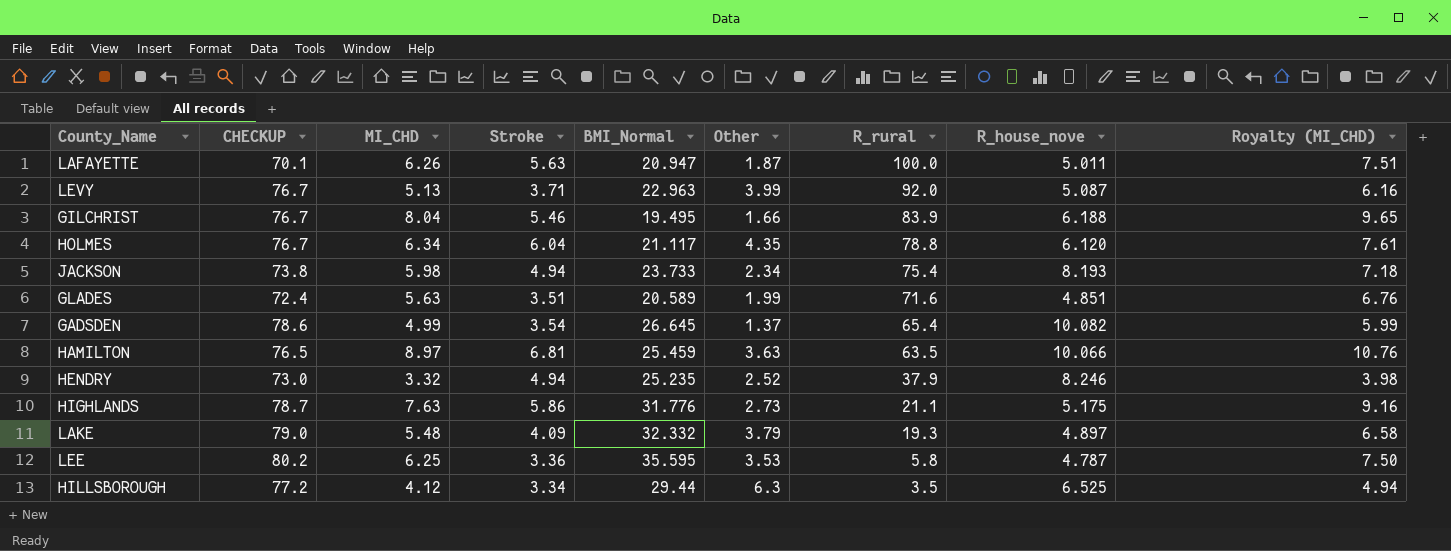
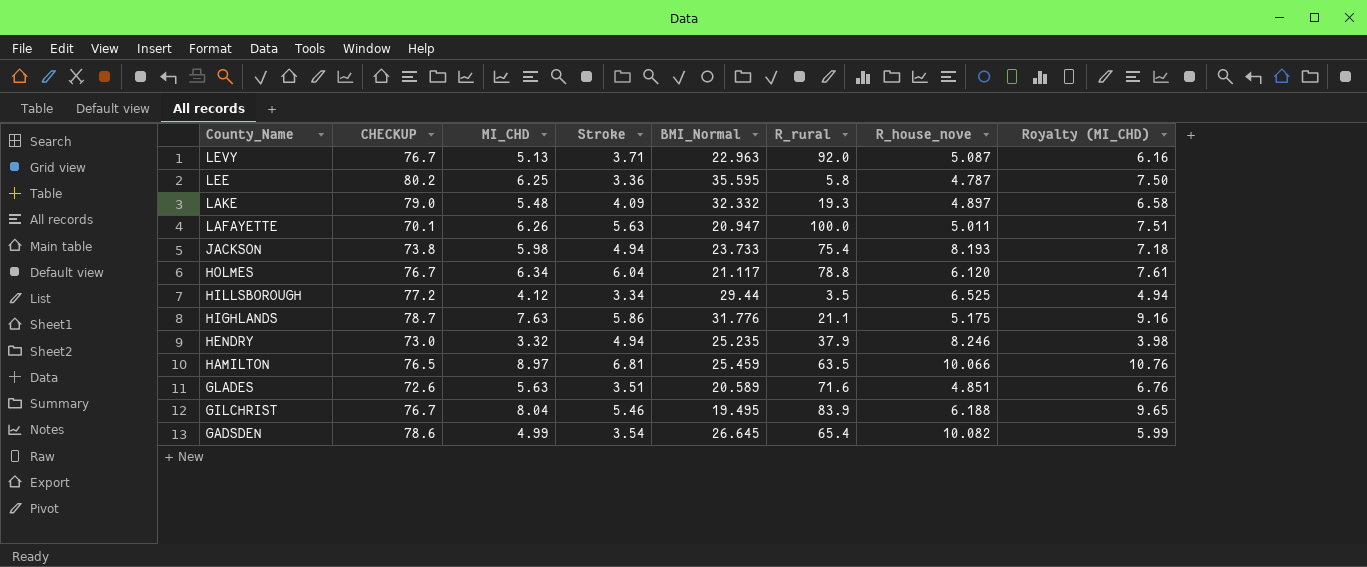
row order: R_rural descending -> County_Name descending
column Other | position: 6 -> none
GLADES | CHECKUP: 72.4 -> 72.6

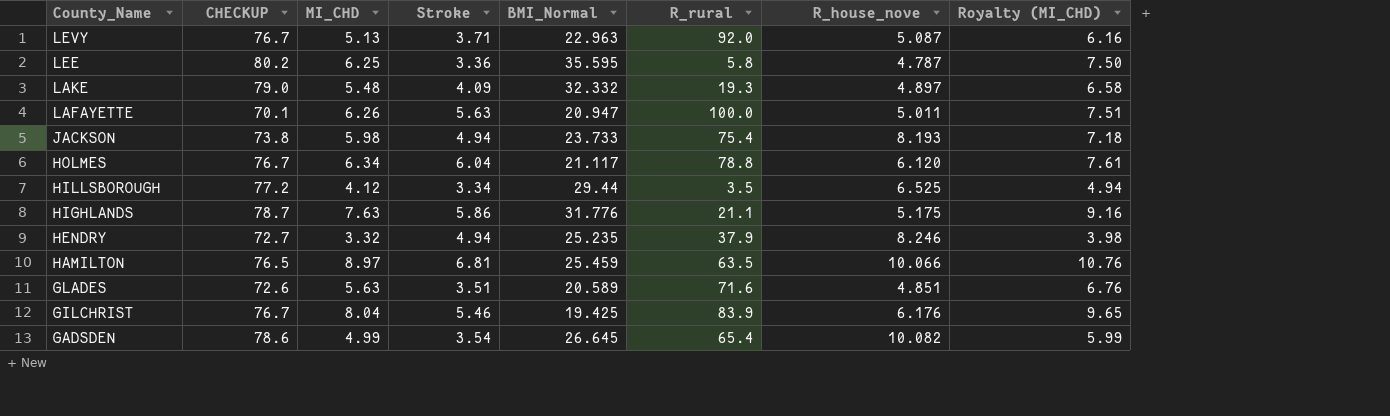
HENDRY | CHECKUP: 73.0 -> 72.7
GILCHRIST | BMI_Normal: 19.495 -> 19.425
GILCHRIST | R_house_nove: 6.188 -> 6.176

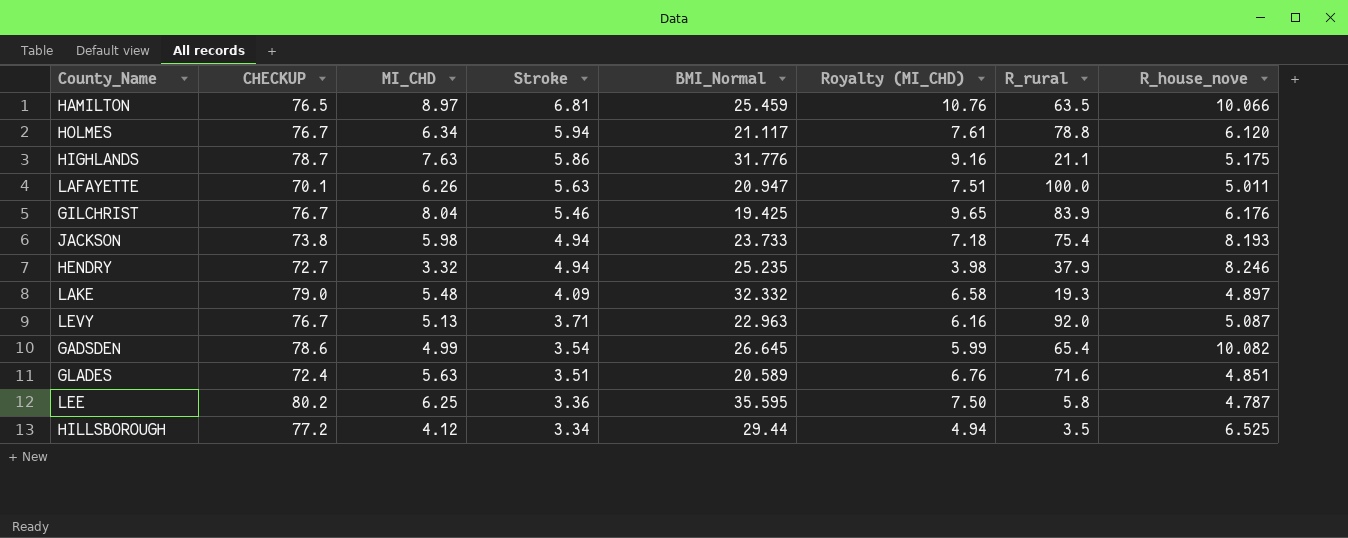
row order: County_Name descending -> Stroke descending
column Royalty (MI_CHD) | position: 8 -> 6
HOLMES | Stroke: 6.04 -> 5.94
GLADES | CHECKUP: 72.6 -> 72.4

